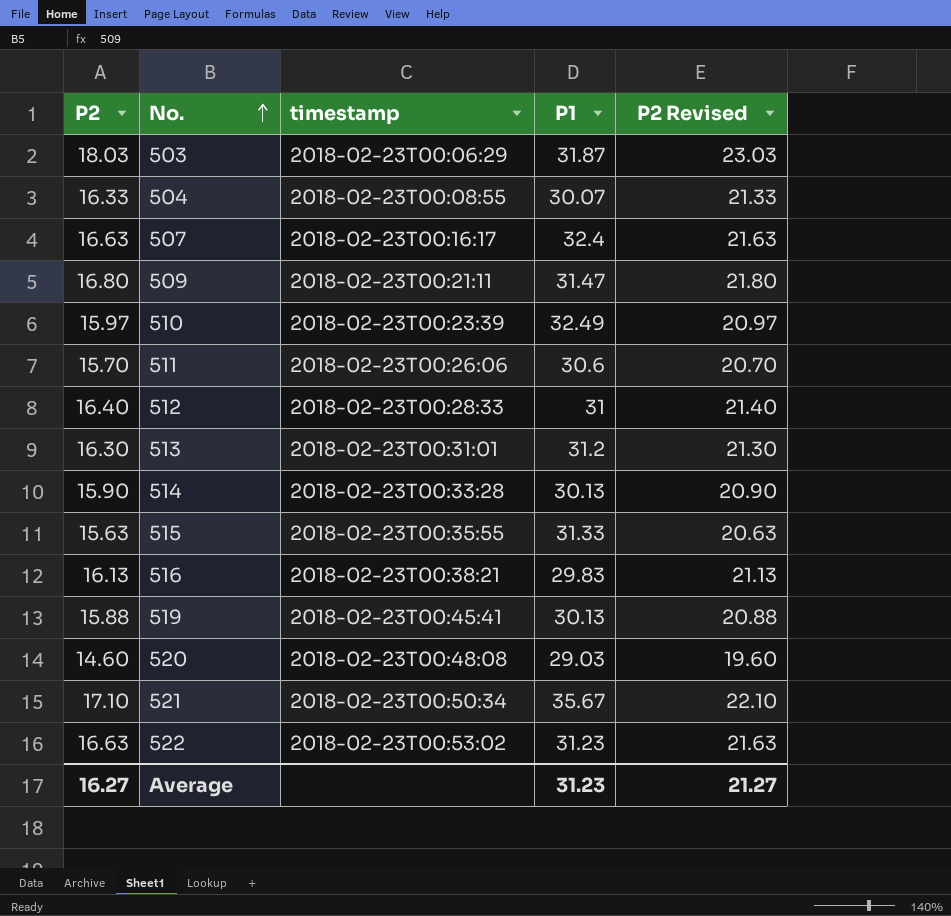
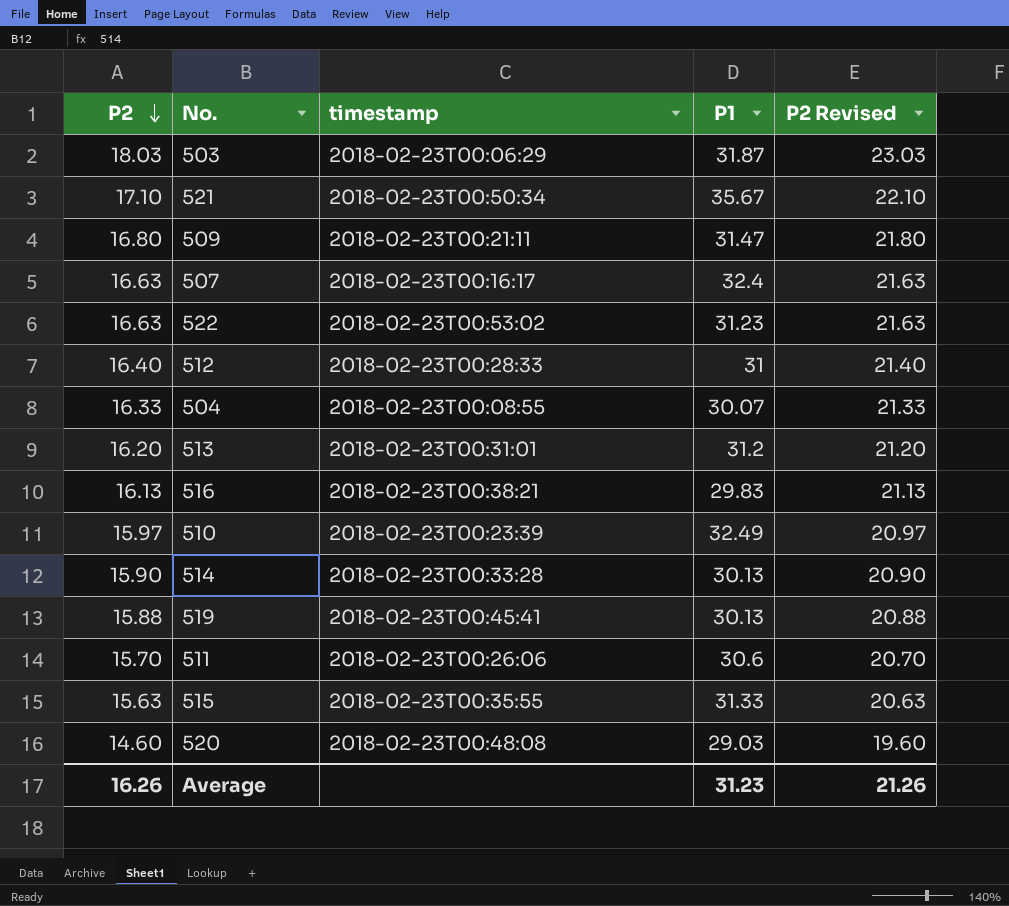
row order: No. ascending -> P2 descending
513 | P2: 16.30 -> 16.20
513 | P2 Revised: 21.30 -> 21.20
Average | P2: 16.27 -> 16.26
Average | P2 Revised: 21.27 -> 21.26

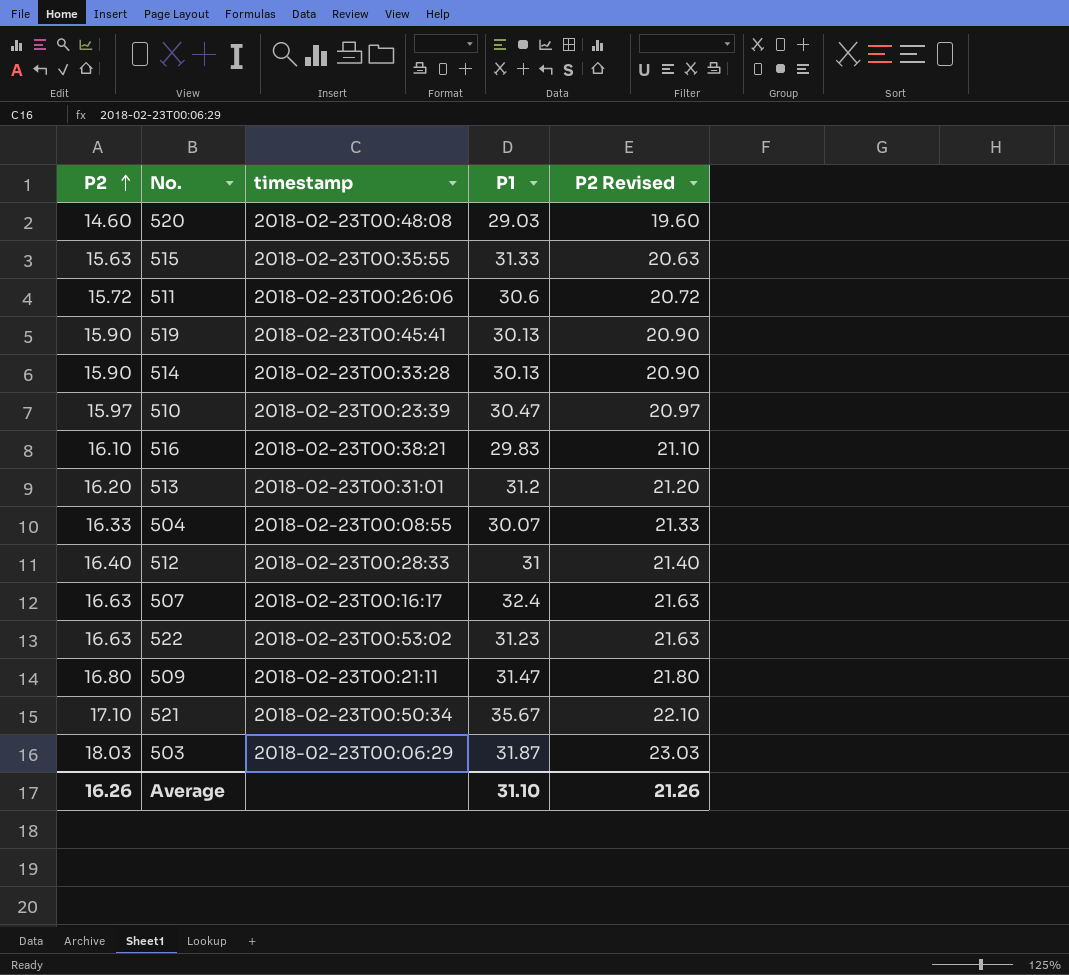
row order: P2 descending -> P2 ascending
511 | P2: 15.70 -> 15.72
511 | P2 Revised: 20.70 -> 20.72
519 | P2: 15.88 -> 15.90
519 | P2 Revised: 20.88 -> 20.90
510 | P1: 32.49 -> 30.47
516 | P2: 16.13 -> 16.10
516 | P2 Revised: 21.13 -> 21.10
Average | P1: 31.23 -> 31.10

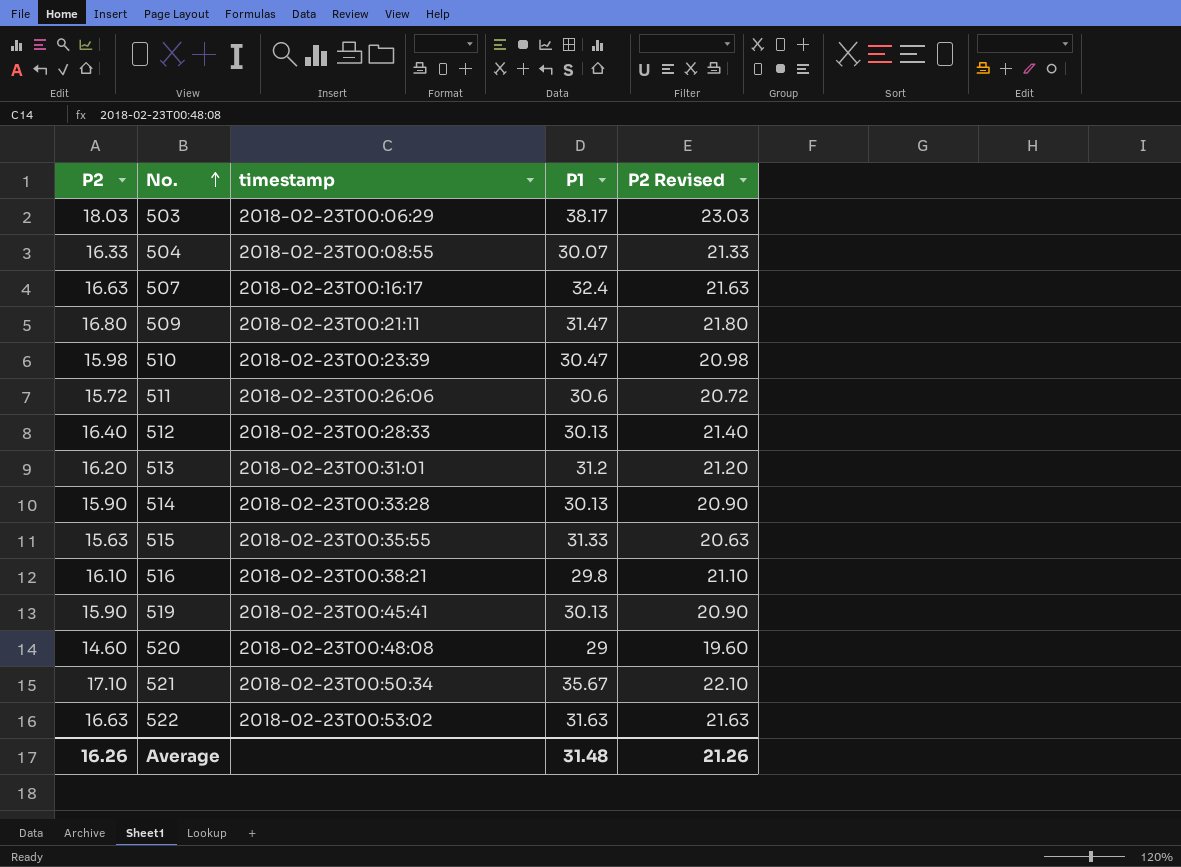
row order: P2 ascending -> No. ascending
503 | P1: 31.87 -> 38.17
510 | P2: 15.97 -> 15.98
510 | P2 Revised: 20.97 -> 20.98
512 | P1: 31 -> 30.13
516 | P1: 29.83 -> 29.8
520 | P1: 29.03 -> 29
522 | P1: 31.23 -> 31.63
Average | P1: 31.10 -> 31.48

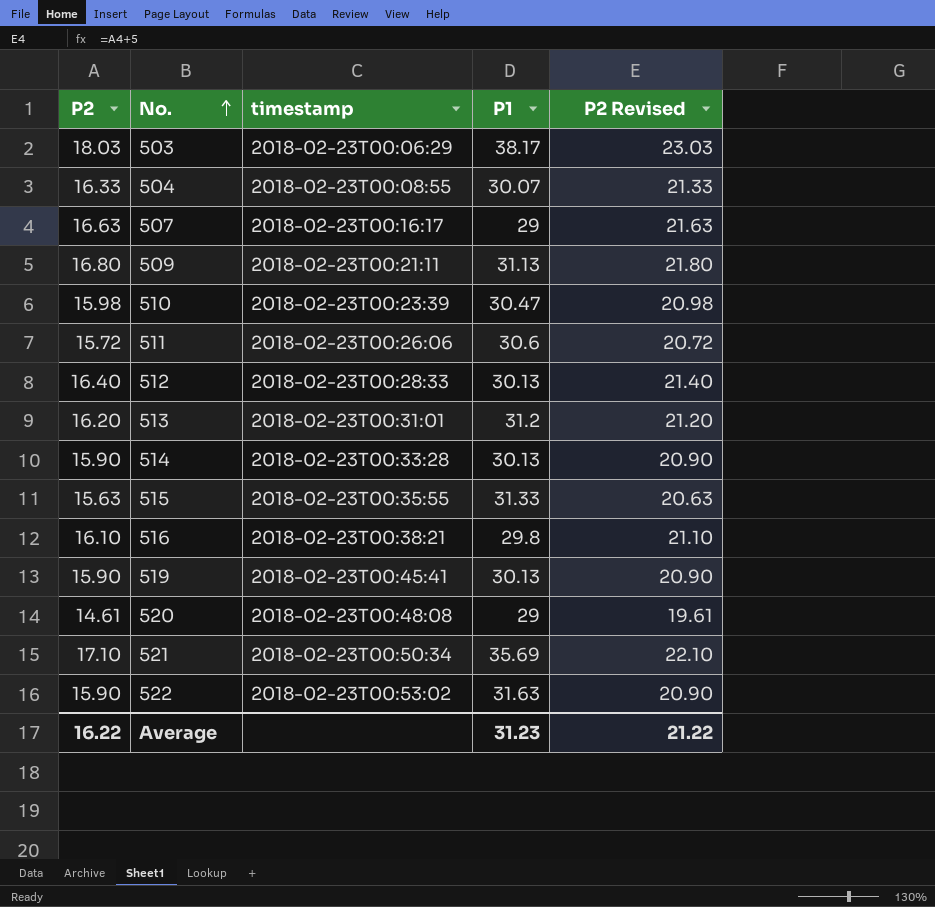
507 | P1: 32.4 -> 29
509 | P1: 31.47 -> 31.13
520 | P2: 14.60 -> 14.61
520 | P2 Revised: 19.60 -> 19.61
521 | P1: 35.67 -> 35.69
522 | P2: 16.63 -> 15.90
522 | P2 Revised: 21.63 -> 20.90
Average | P2: 16.26 -> 16.22
Average | P1: 31.48 -> 31.23
Average | P2 Revised: 21.26 -> 21.22

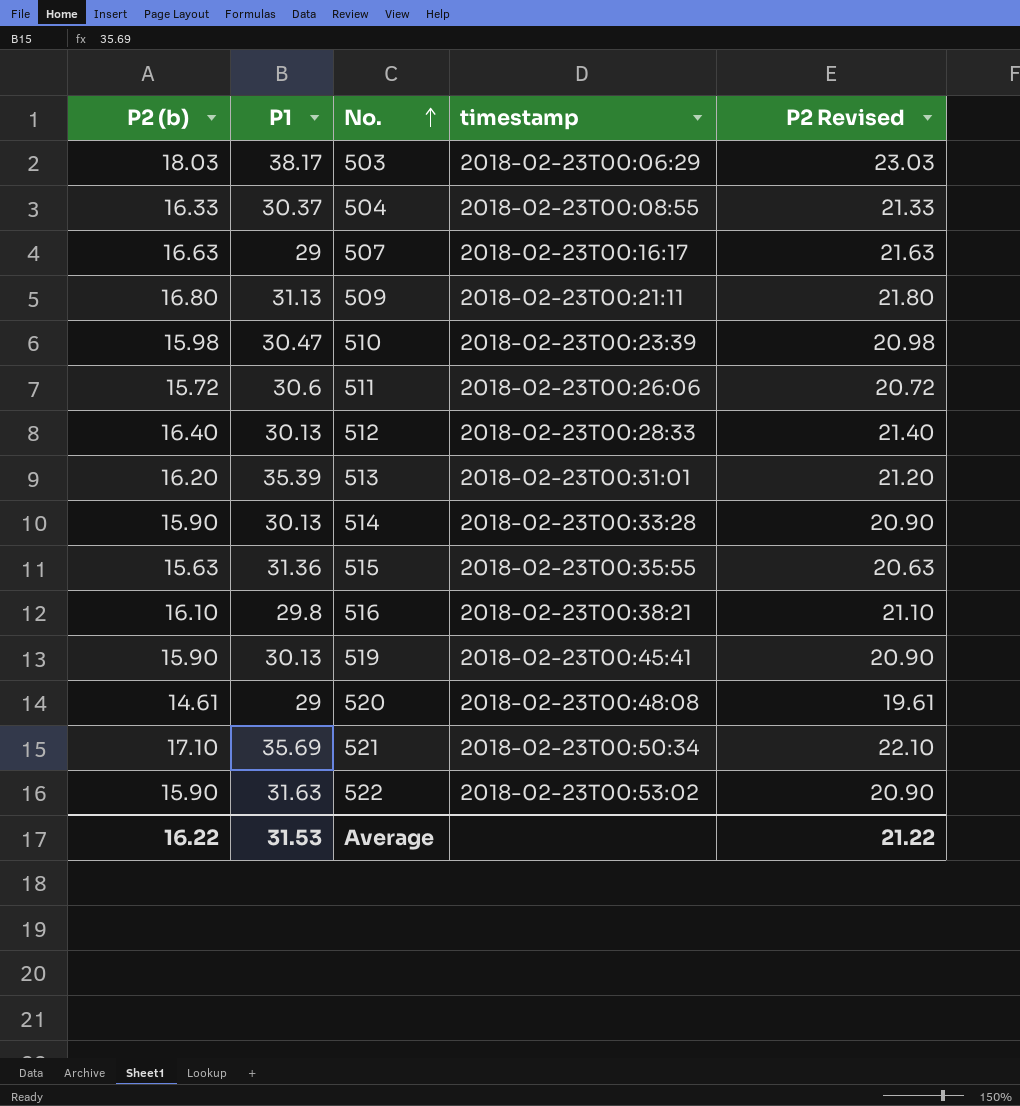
column name: P2 -> P2 (b)
column P1 | position: 4 -> 2
504 | P1: 30.07 -> 30.37
513 | P1: 31.2 -> 35.39
515 | P1: 31.33 -> 31.36
Average | P1: 31.23 -> 31.53

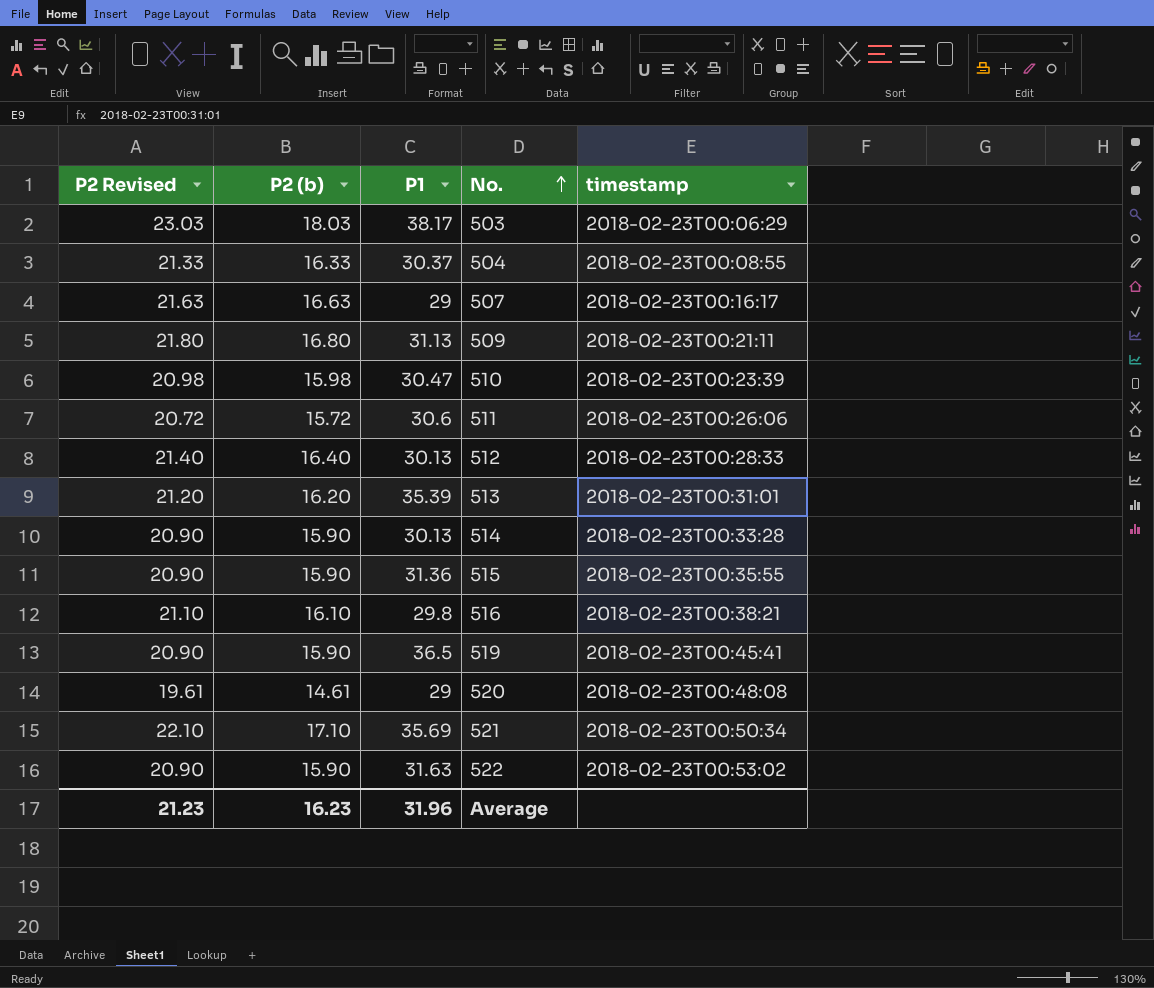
column P2 Revised | position: 5 -> 1
515 | P2 Revised: 20.63 -> 20.90
515 | P2 (b): 15.63 -> 15.90
519 | P1: 30.13 -> 36.5
Average | P2 Revised: 21.22 -> 21.23
Average | P2 (b): 16.22 -> 16.23
Average | P1: 31.53 -> 31.96

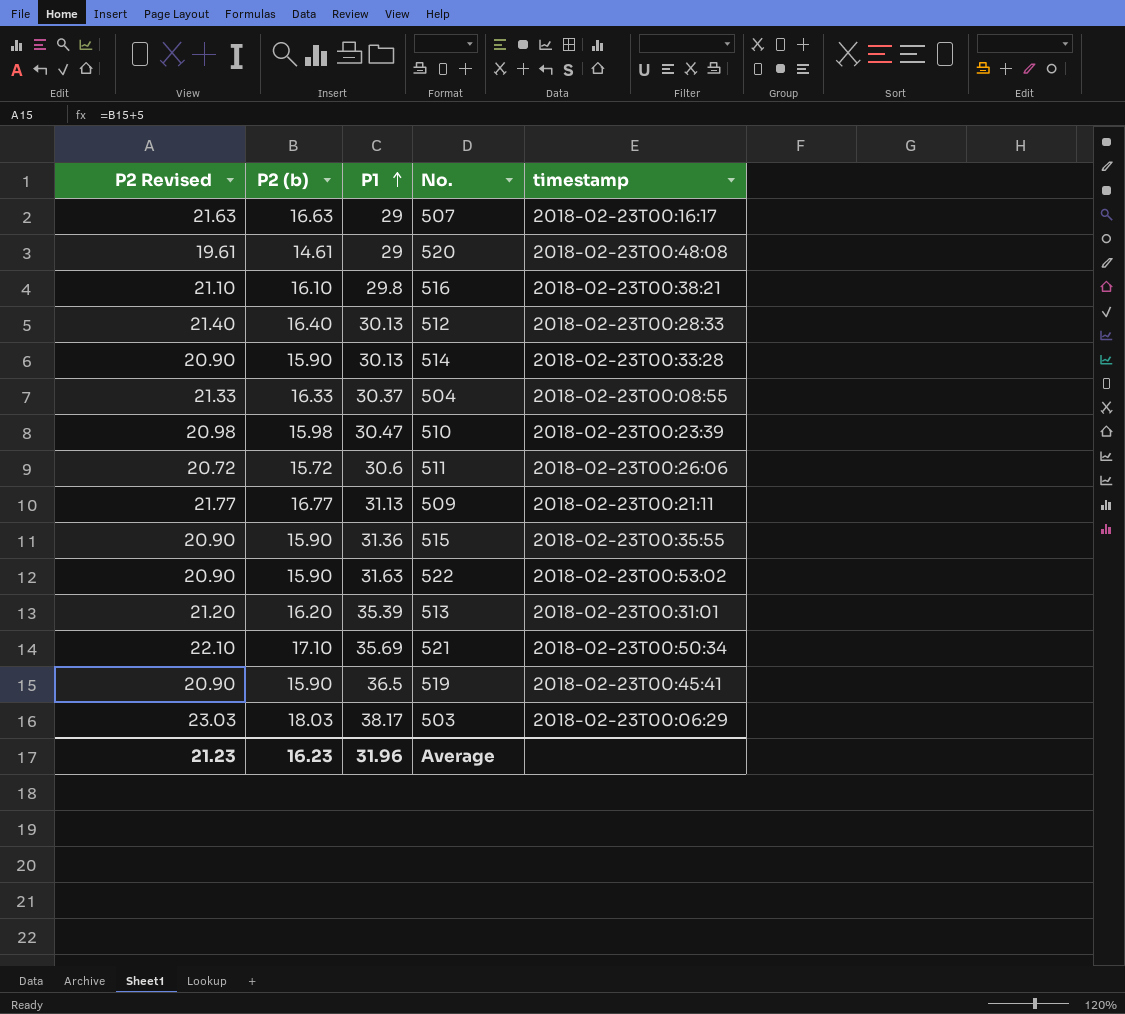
row order: No. ascending -> P1 ascending
509 | P2 Revised: 21.80 -> 21.77
509 | P2 (b): 16.80 -> 16.77

